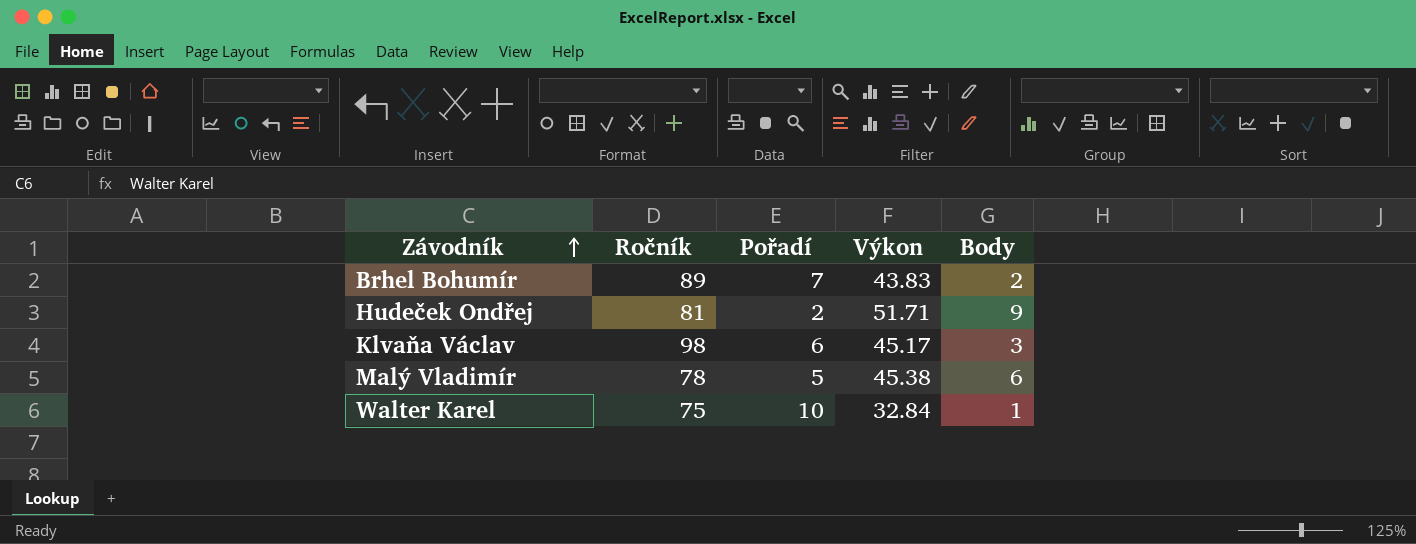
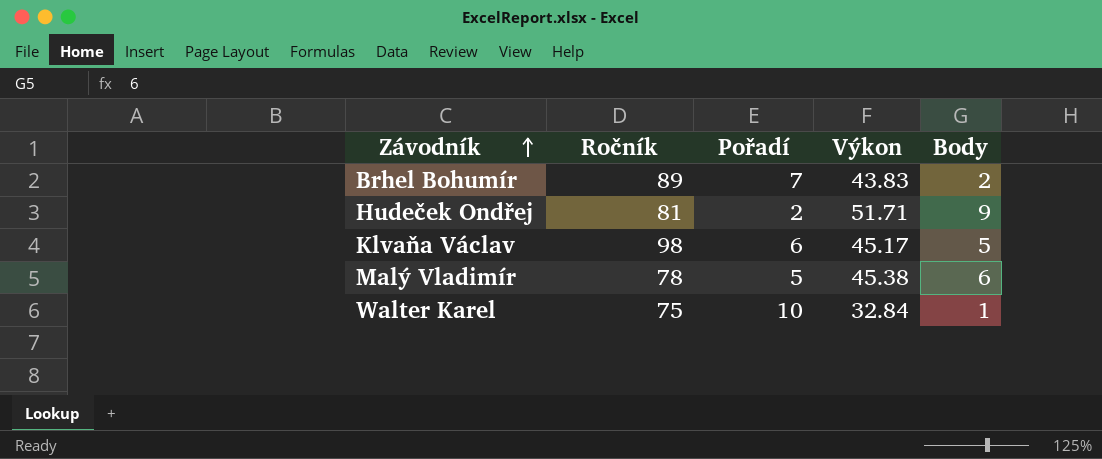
Klvaňa Václav | Body: 3 -> 5

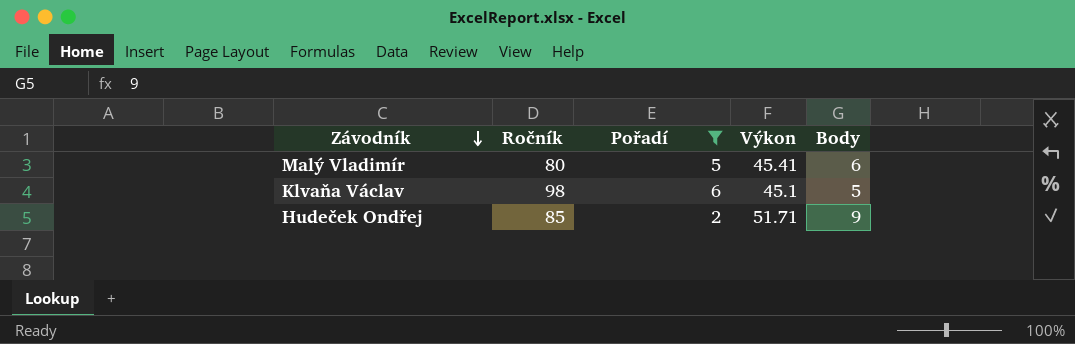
filter: none -> Pořadí <= 6
row order: Závodník ascending -> Závodník descending
Malý Vladimír | Ročník: 78 -> 80
Malý Vladimír | Výkon: 45.38 -> 45.41
Klvaňa Václav | Výkon: 45.17 -> 45.1
Hudeček Ondřej | Ročník: 81 -> 85

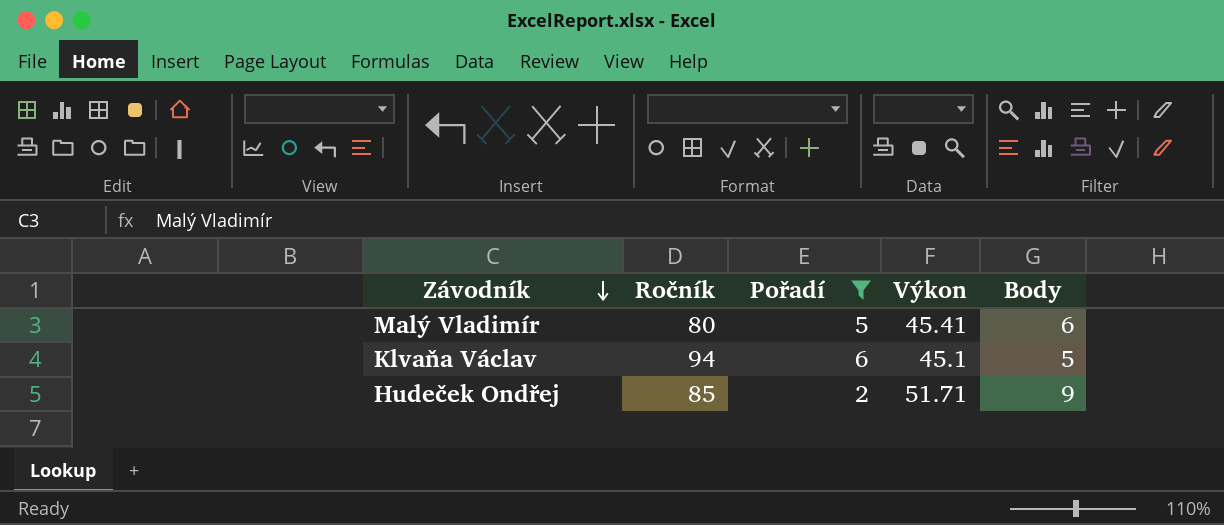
Klvaňa Václav | Ročník: 98 -> 94

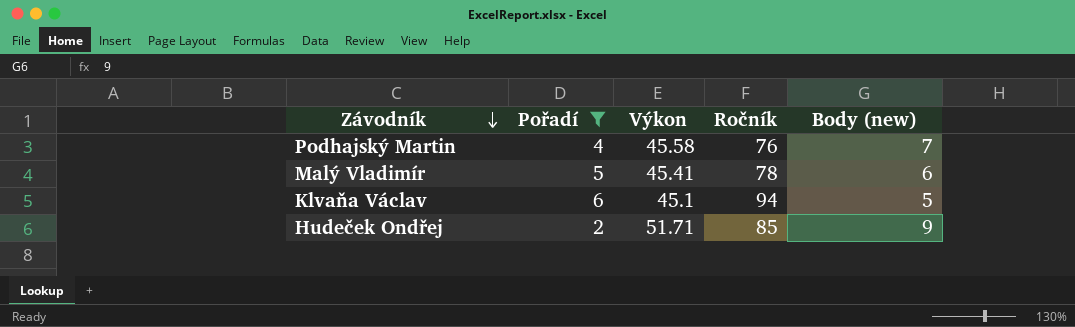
column Ročník | position: 2 -> 4
column name: Body -> Body (new)
row Podhajský Martin: none -> 4 | 45.58 | 76 | 7
Malý Vladimír | Ročník: 80 -> 78

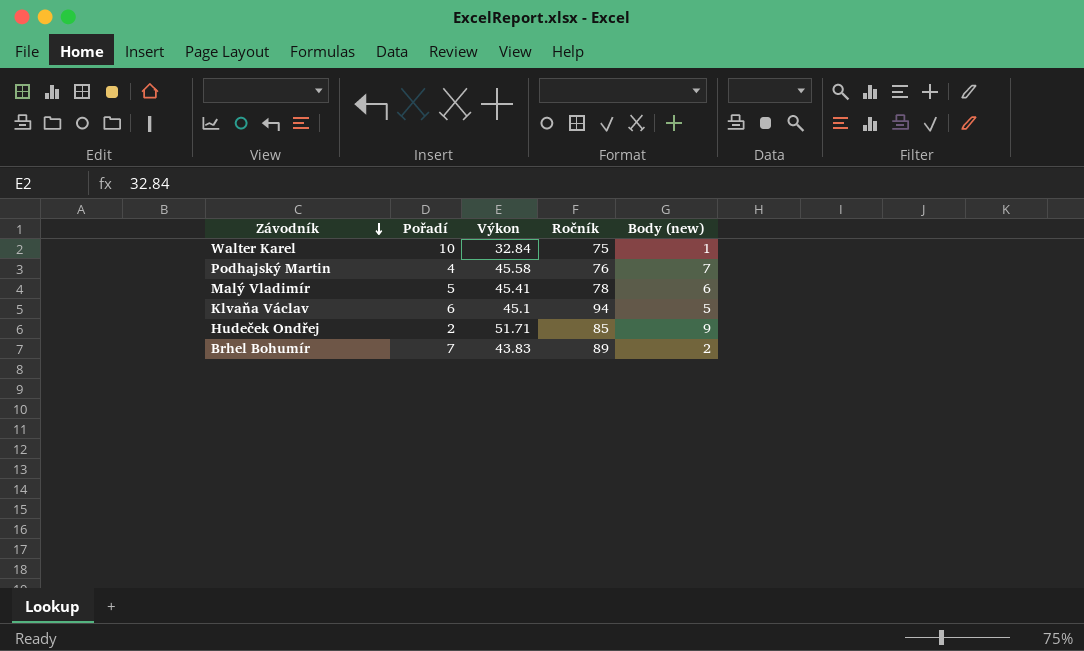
filter: Pořadí <= 6 -> none

